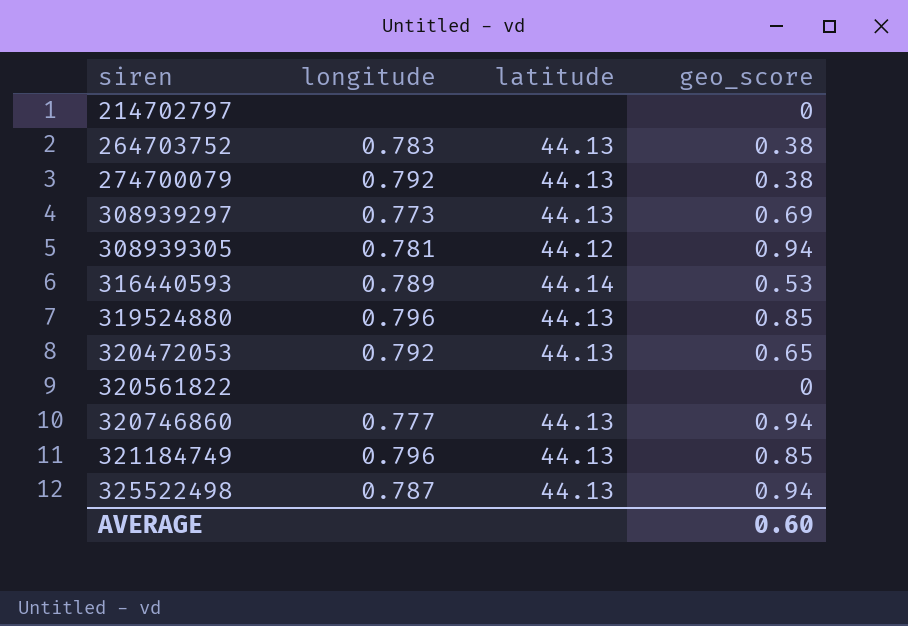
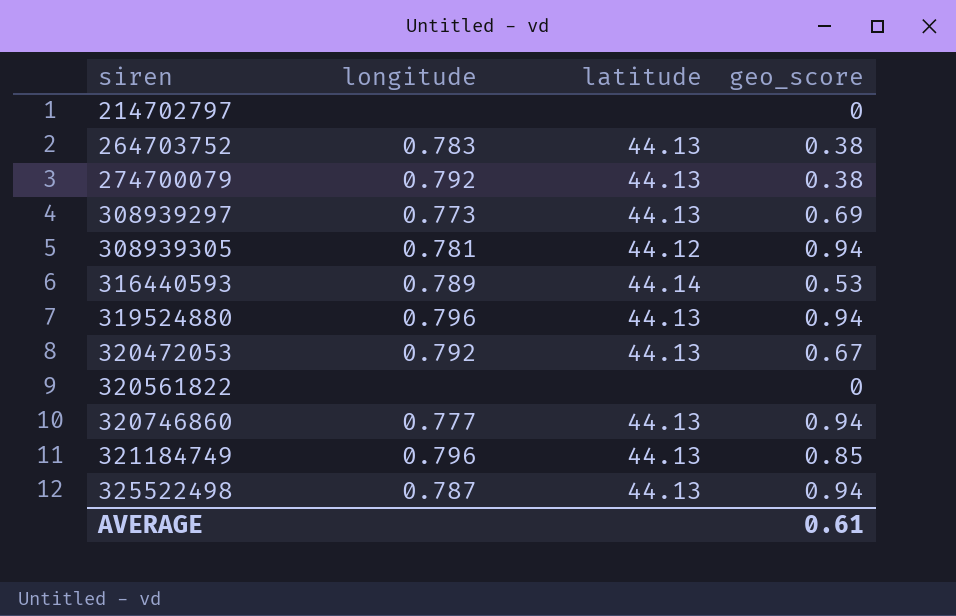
319524880 | geo_score: 0.85 -> 0.94
320472053 | geo_score: 0.65 -> 0.67
AVERAGE | geo_score: 0.60 -> 0.61

